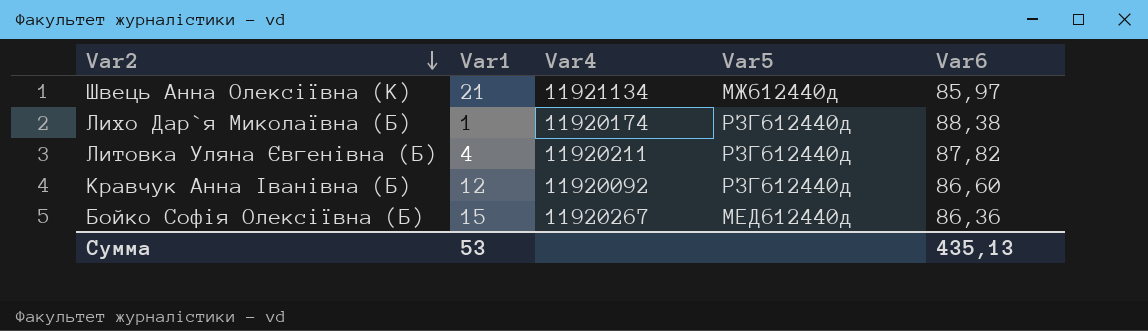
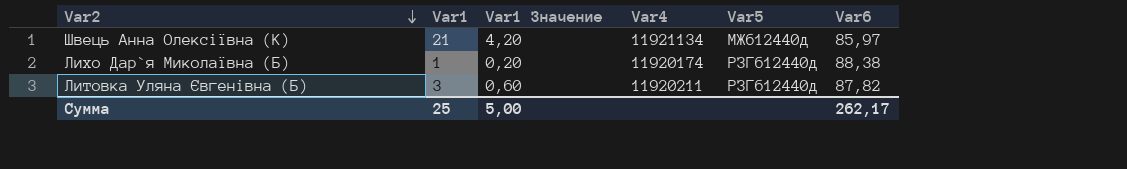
column Var1 Значение | formula: none -> [Var1] * 0,2
row Кравчук Анна Іванівна (Б): 12 | 11920092 | РЗГб12440д | 86,60 -> none
row Бойко Софія Олексіївна (Б): 15 | 11920267 | МЕДб12440д | 86,36 -> none
Литовка Уляна Євгенівна (Б) | Var1: 4 -> 3
Сумма | Var1: 53 -> 25
Сумма | Var6: 435,13 -> 262,17

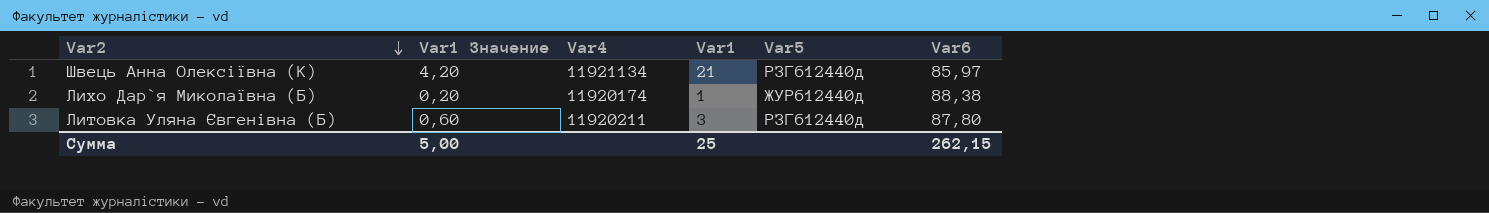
column Var1 | position: 2 -> 4
Швець Анна Олексіївна (К) | Var5: МЖб12440д -> РЗГб12440д
Лихо Дар`я Миколаївна (Б) | Var5: РЗГб12440д -> ЖУРб12440д
Литовка Уляна Євгенівна (Б) | Var6: 87,82 -> 87,80
Сумма | Var6: 262,17 -> 262,15

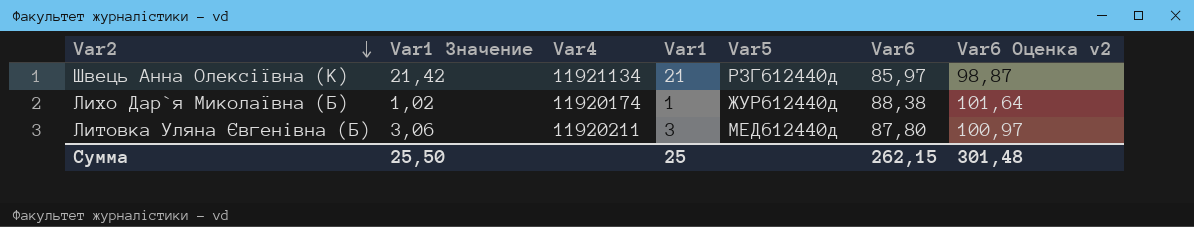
column Var1 Значение | formula: [Var1] * 0,2 -> [Var1] * 1,02
column Var6 Оценка v2 | formula: none -> [Var6] * 1,15
Литовка Уляна Євгенівна (Б) | Var5: РЗГб12440д -> МЕДб12440д
Сумма | Var1 Значение: 5,00 -> 25,50

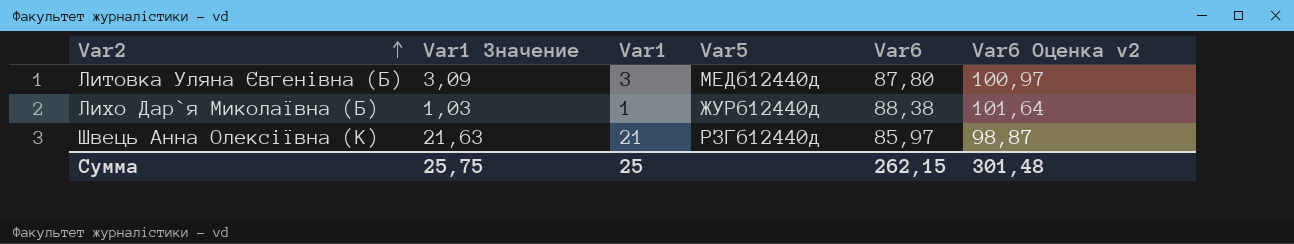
row order: Var2 descending -> Var2 ascending
column Var4 | position: 3 -> none
column Var1 Значение | formula: [Var1] * 1,02 -> [Var1] * 1,03
Сумма | Var1 Значение: 25,50 -> 25,75

